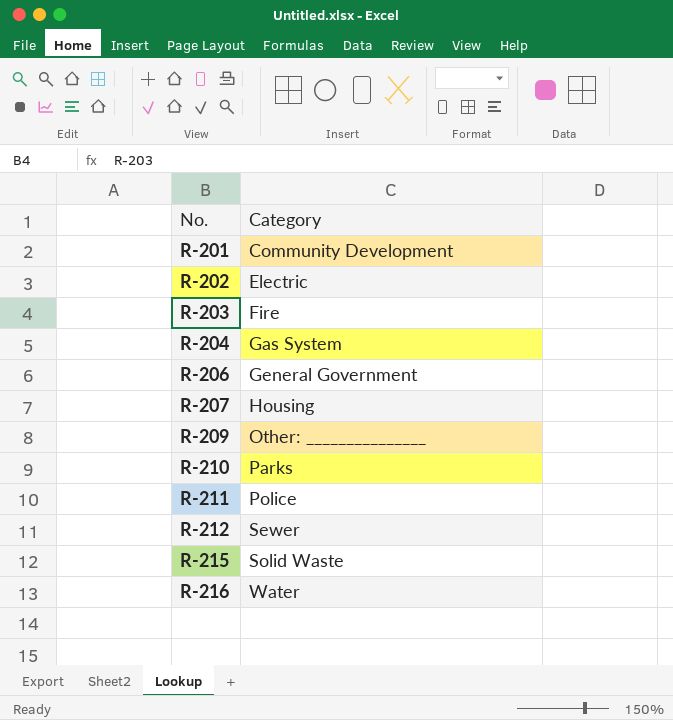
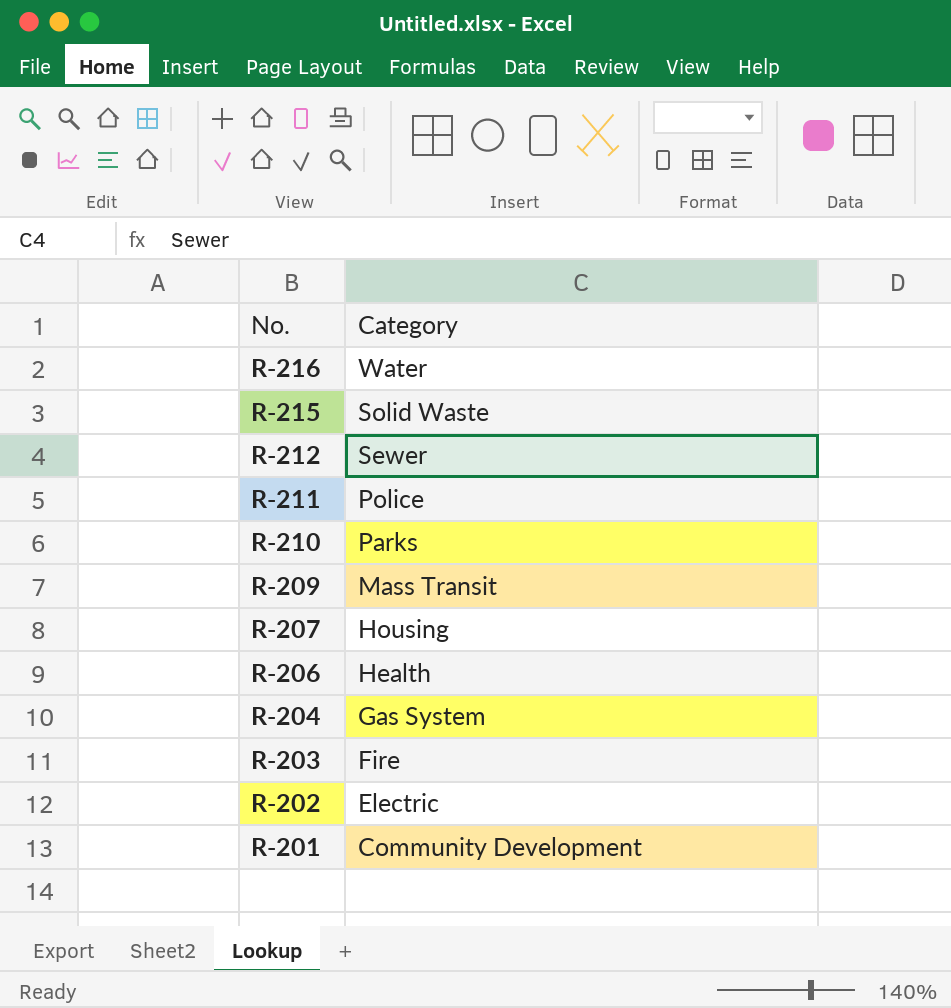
row order: No. ascending -> No. descending
R-209 | Category: Other: _______________ -> Mass Transit
R-206 | Category: General Government -> Health

